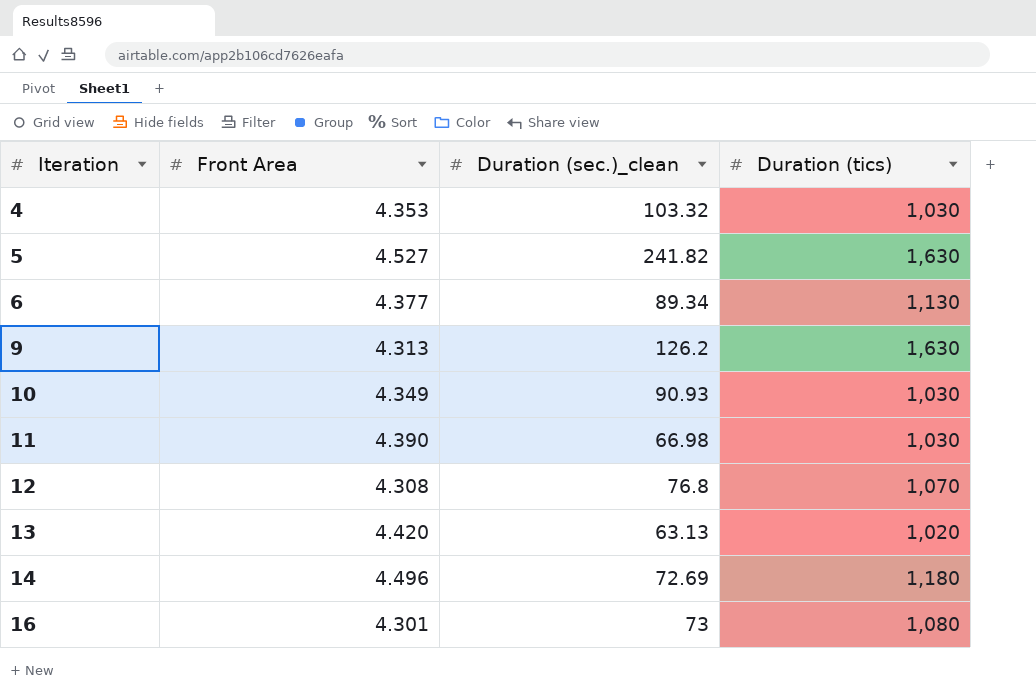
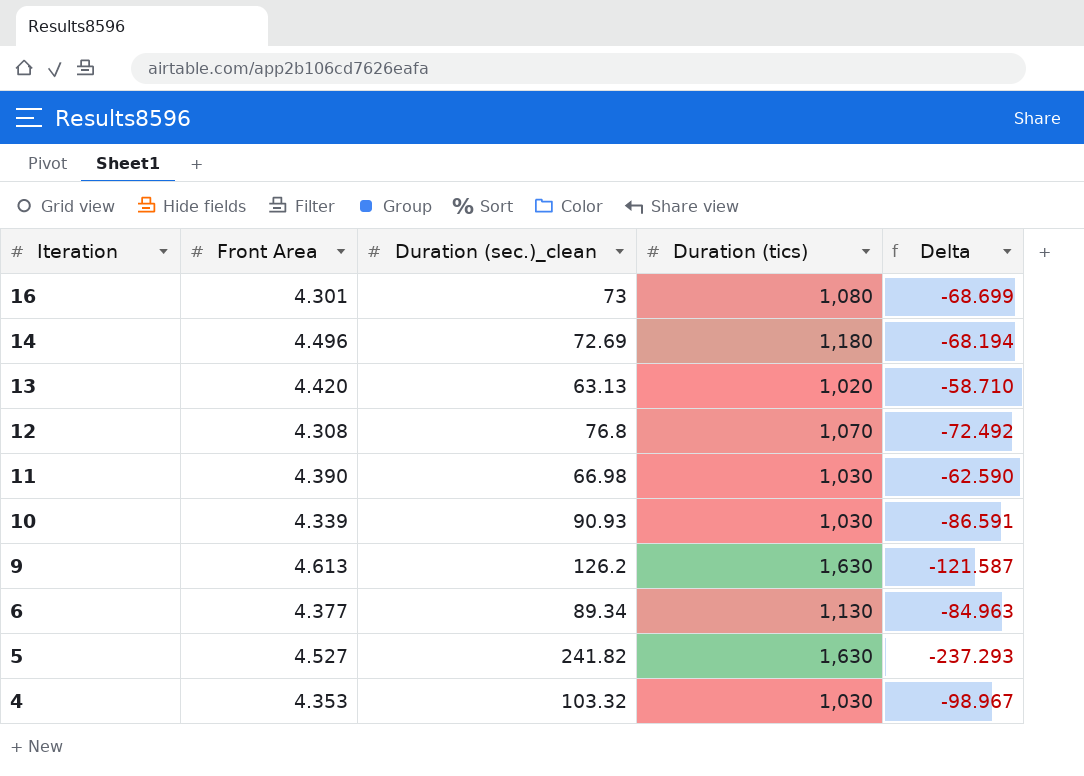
row order: Iteration ascending -> Iteration descending
column Delta | formula: none -> [Front Area] - [Duration (sec.)_clean]
10 | Front Area: 4.349 -> 4.339
9 | Front Area: 4.313 -> 4.613

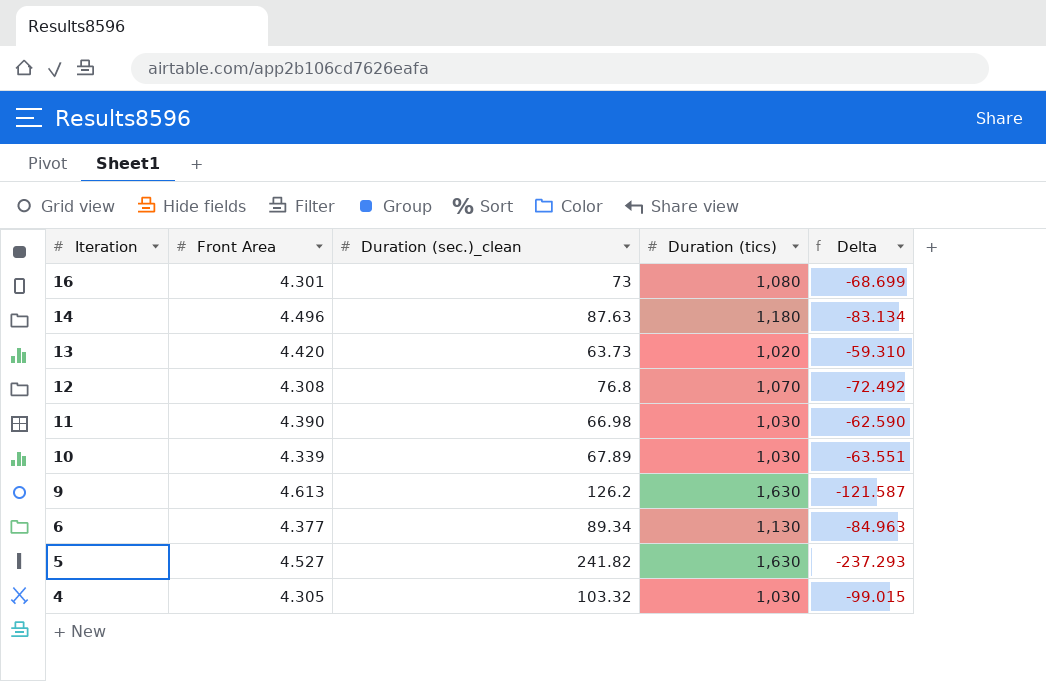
14 | Duration (sec.)_clean: 72.69 -> 87.63
14 | Delta: -68.194 -> -83.134
13 | Duration (sec.)_clean: 63.13 -> 63.73
13 | Delta: -58.710 -> -59.310
10 | Duration (sec.)_clean: 90.93 -> 67.89
10 | Delta: -86.591 -> -63.551
4 | Front Area: 4.353 -> 4.305
4 | Delta: -98.967 -> -99.015

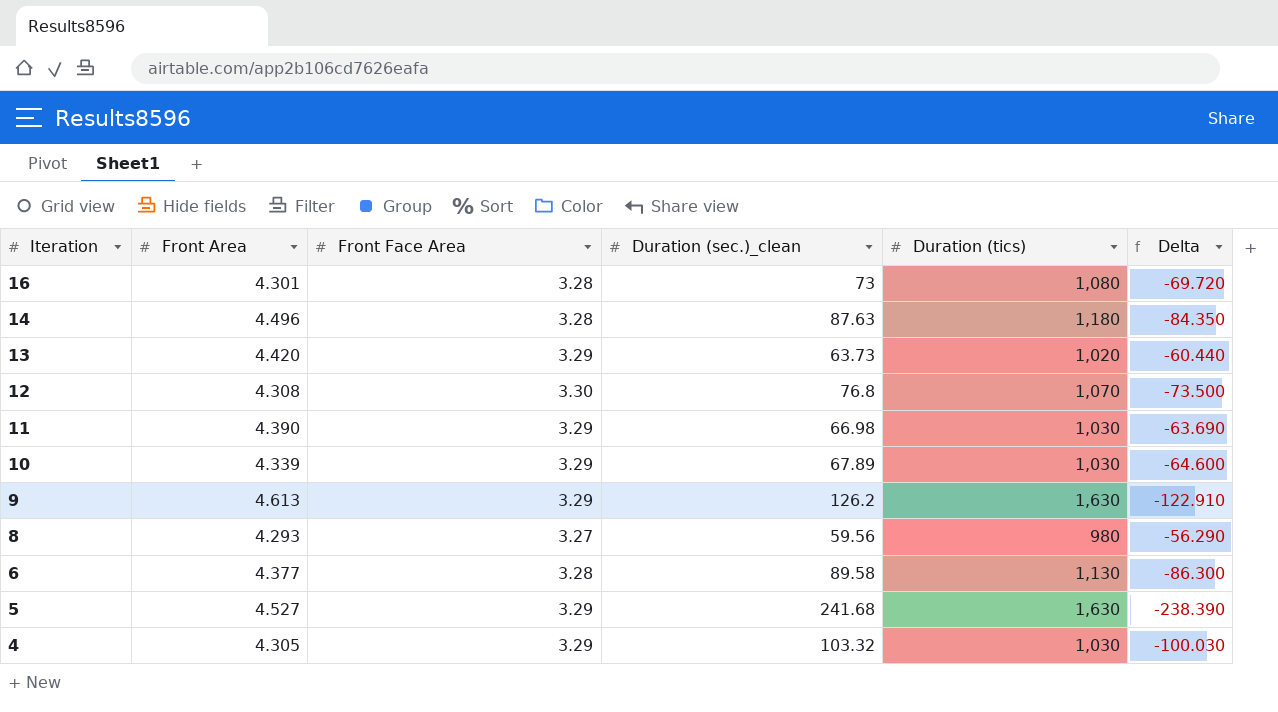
column Front Face Area | position: none -> 3
column Delta | formula: [Front Area] - [Duration (sec.)_clean] -> [Front Face Area] - [Duration (sec.)_clean]
row 8: none -> 4.293 | 3.27 | 59.56 | 980 | -56.290
6 | Duration (sec.)_clean: 89.34 -> 89.58
5 | Duration (sec.)_clean: 241.82 -> 241.68

